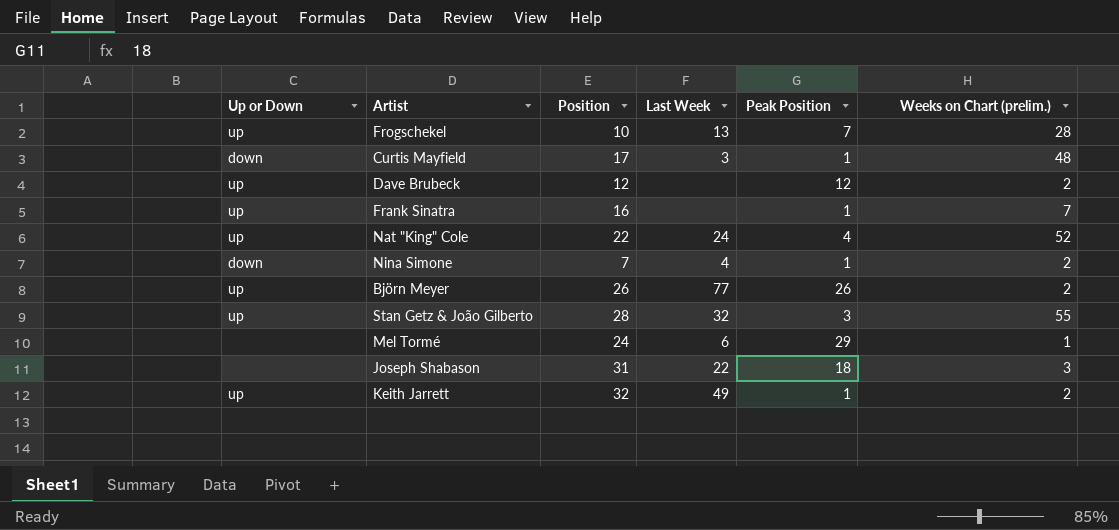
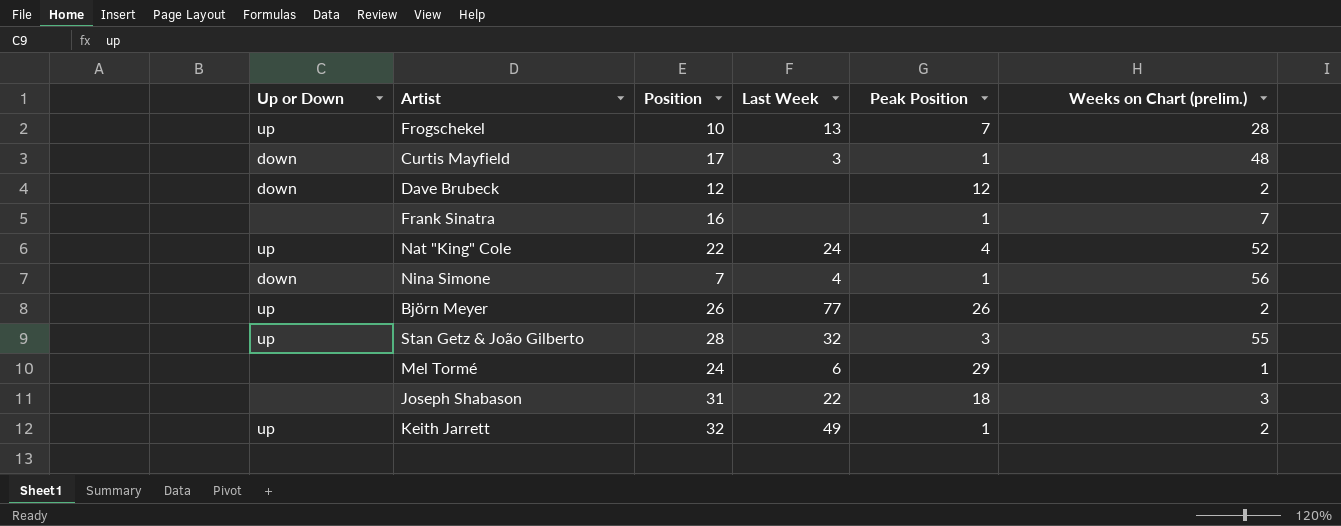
Dave Brubeck | Up or Down: up -> down
Frank Sinatra | Up or Down: up -> none
Nina Simone | Weeks on Chart (prelim.): 2 -> 56

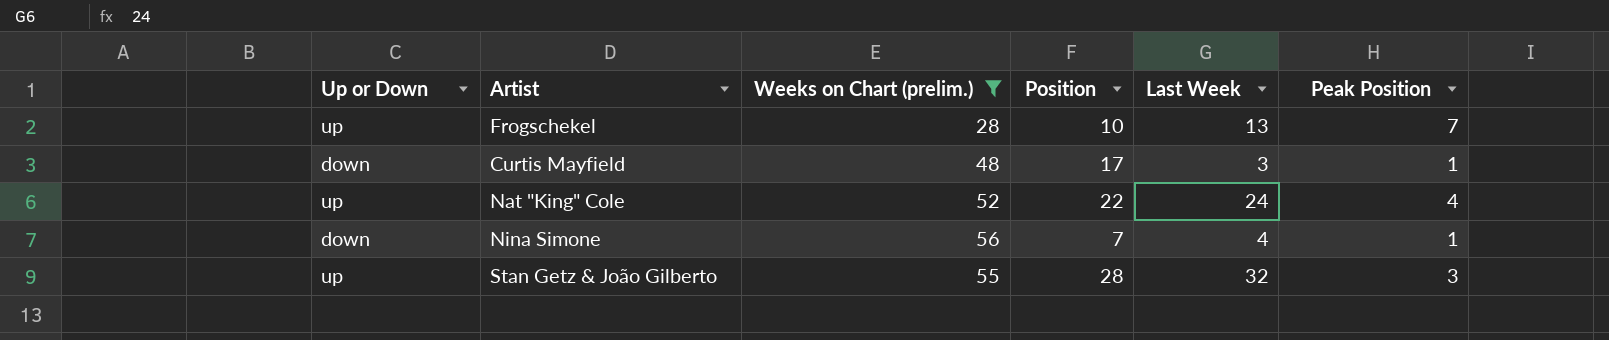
filter: none -> Weeks on Chart (prelim.) >= 28
column Weeks on Chart (prelim.) | position: 6 -> 3

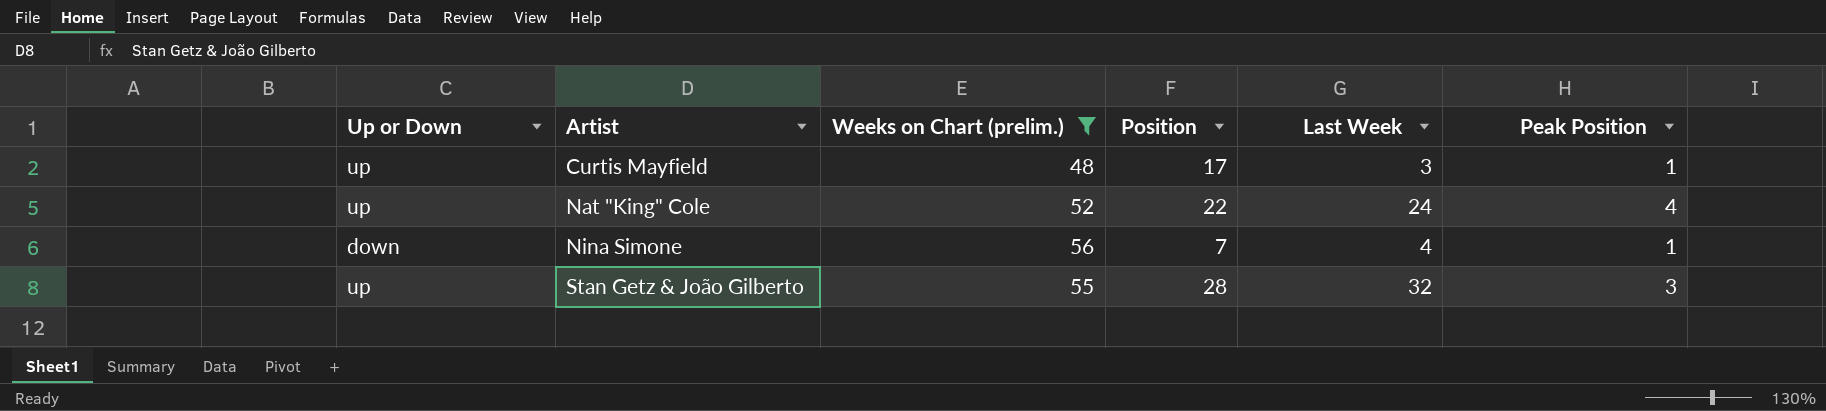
row Frogschekel: up | 28 | 10 | 13 | 7 -> none
Curtis Mayfield | Up or Down: down -> up

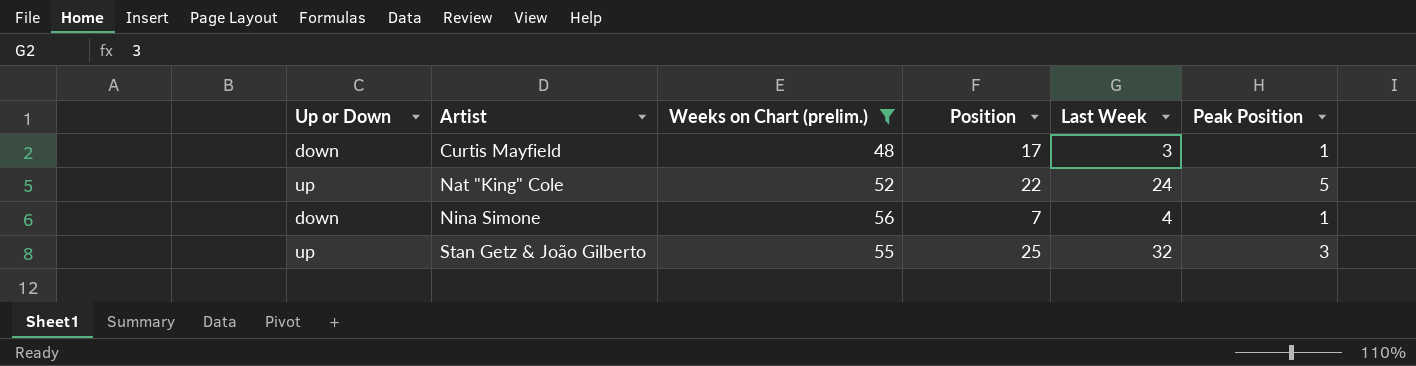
Curtis Mayfield | Up or Down: up -> down
Nat "King" Cole | Peak Position: 4 -> 5
Stan Getz & João Gilberto | Position: 28 -> 25

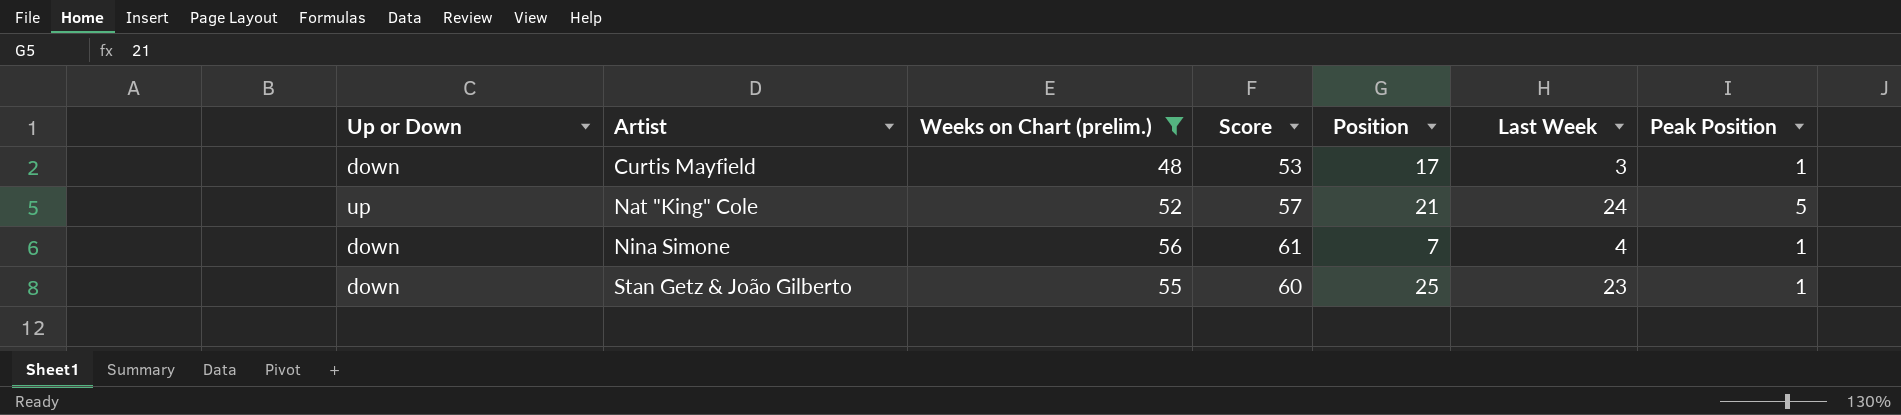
column Score | formula: none -> [Weeks on Chart (prelim.)] + 5
Nat "King" Cole | Position: 22 -> 21
Stan Getz & João Gilberto | Up or Down: up -> down
Stan Getz & João Gilberto | Last Week: 32 -> 23
Stan Getz & João Gilberto | Peak Position: 3 -> 1

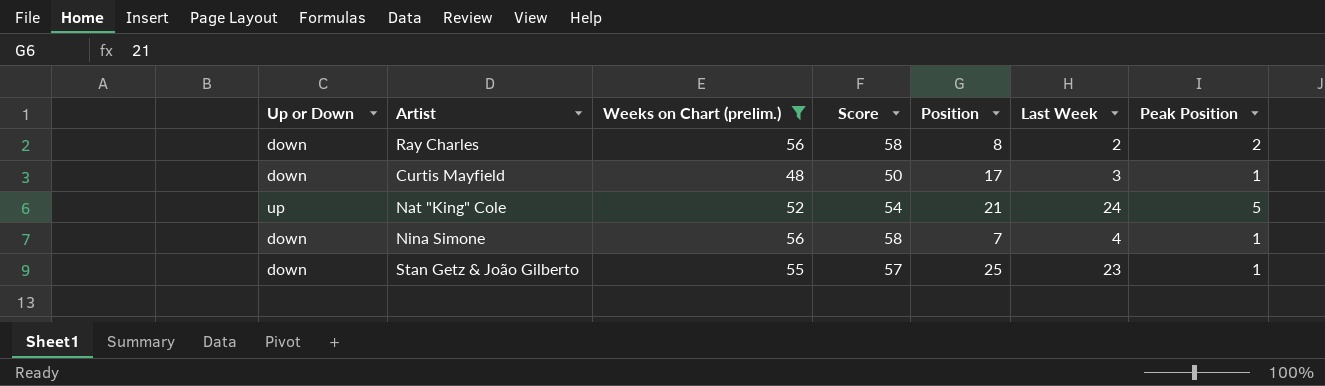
column Score | formula: [Weeks on Chart (prelim.)] + 5 -> [Weeks on Chart (prelim.)] + 2
row Ray Charles: none -> down | 56 | 58 | 8 | 2 | 2

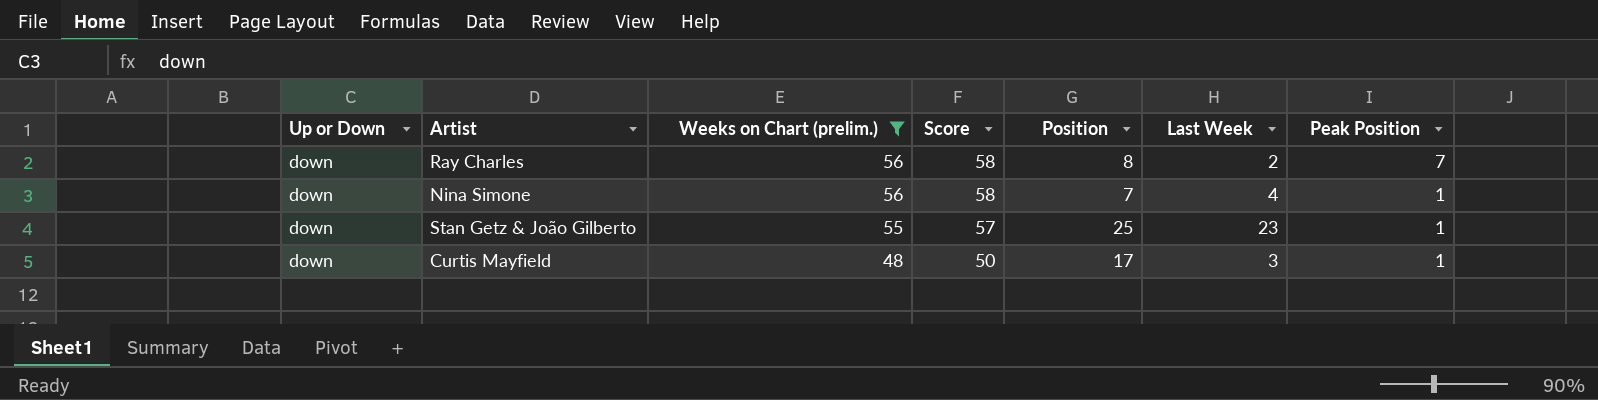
row order: none -> Weeks on Chart (prelim.) descending
row Nat "King" Cole: up | 52 | 54 | 21 | 24 | 5 -> none
Ray Charles | Peak Position: 2 -> 7

